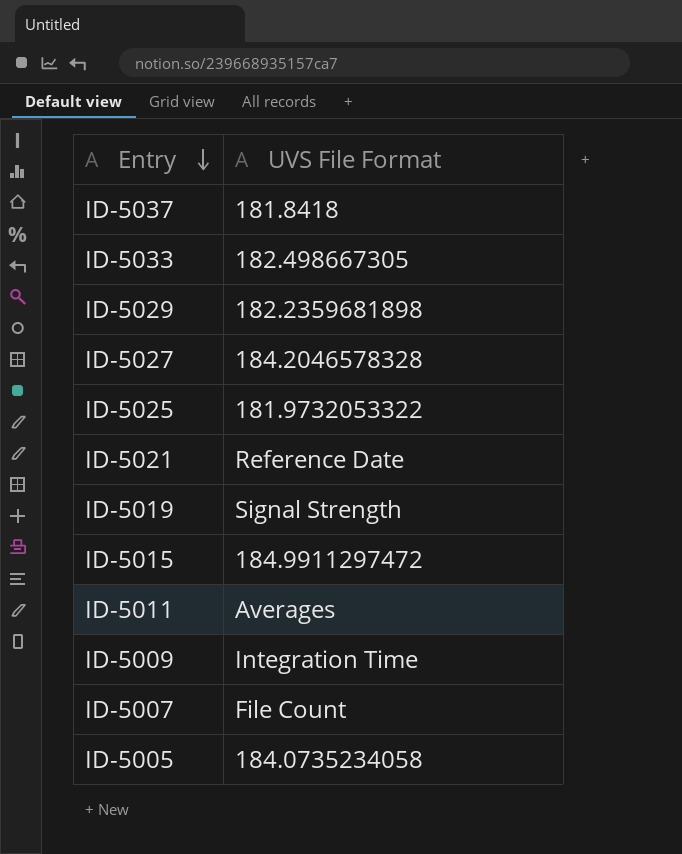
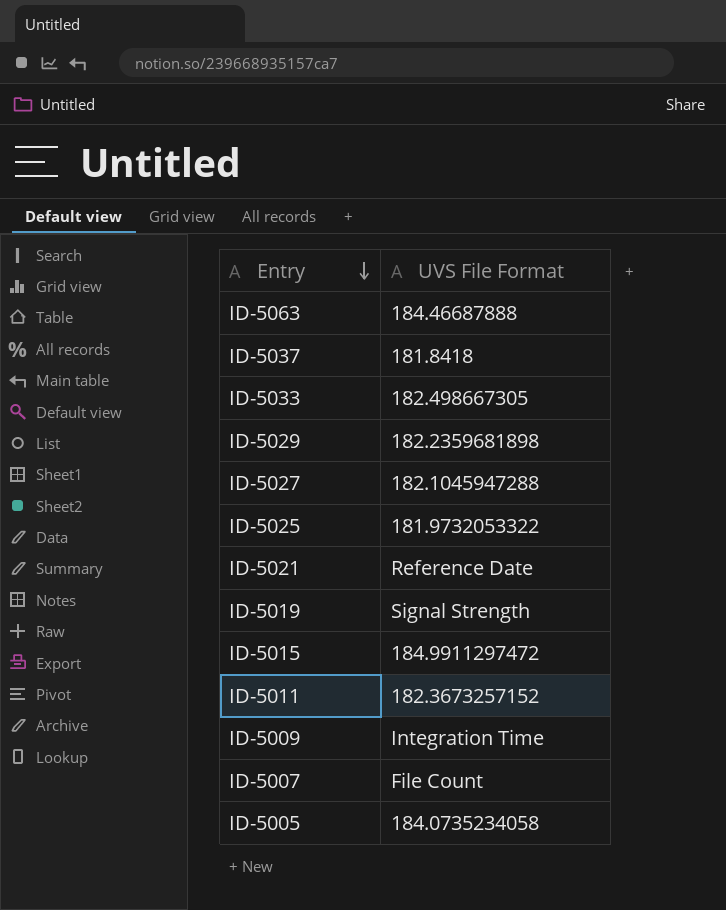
row ID-5063: none -> 184.46687888
ID-5027 | UVS File Format: 184.2046578328 -> 182.1045947288
ID-5011 | UVS File Format: Averages -> 182.3673257152

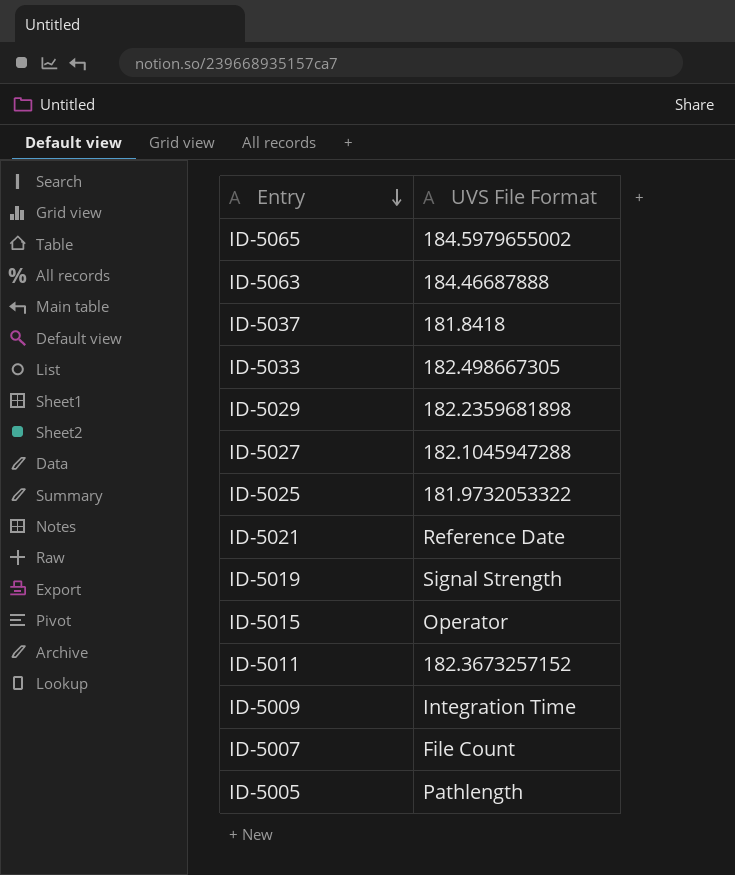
row ID-5065: none -> 184.5979655002
ID-5015 | UVS File Format: 184.9911297472 -> Operator
ID-5005 | UVS File Format: 184.0735234058 -> Pathlength

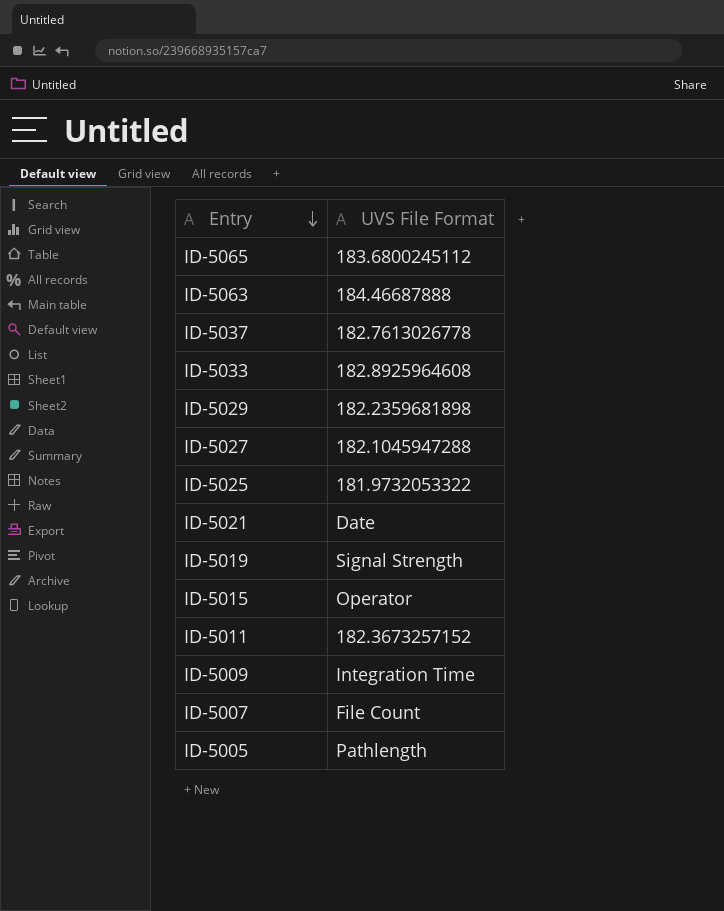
ID-5065 | UVS File Format: 184.5979655002 -> 183.6800245112
ID-5037 | UVS File Format: 181.8418 -> 182.7613026778
ID-5033 | UVS File Format: 182.498667305 -> 182.8925964608
ID-5021 | UVS File Format: Reference Date -> Date

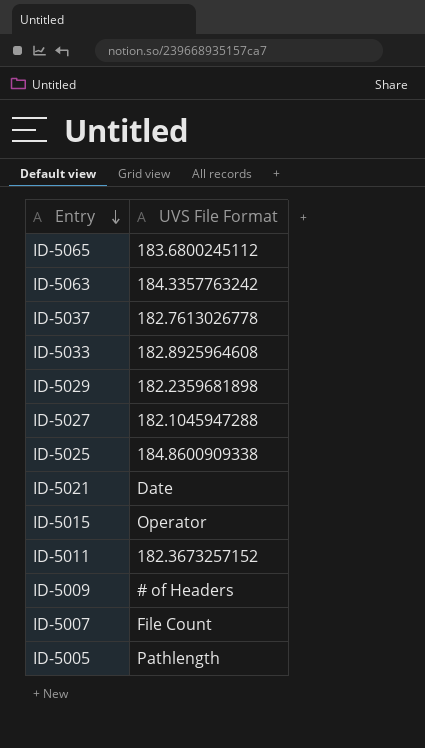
row ID-5019: Signal Strength -> none
ID-5063 | UVS File Format: 184.46687888 -> 184.3357763242
ID-5025 | UVS File Format: 181.9732053322 -> 184.8600909338
ID-5009 | UVS File Format: Integration Time -> # of Headers

